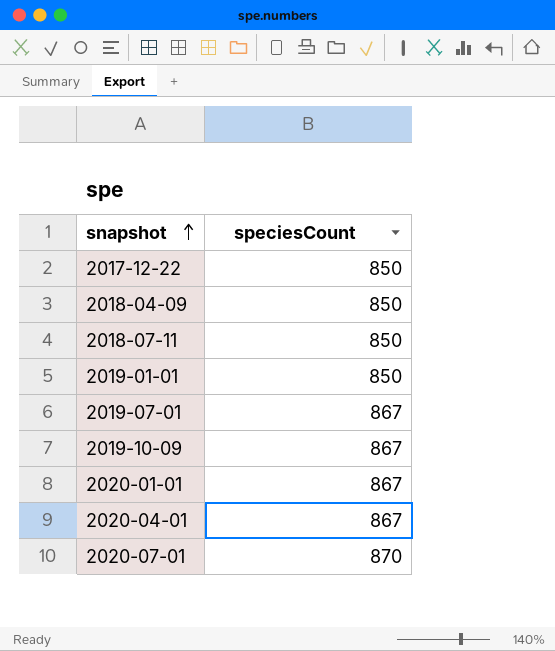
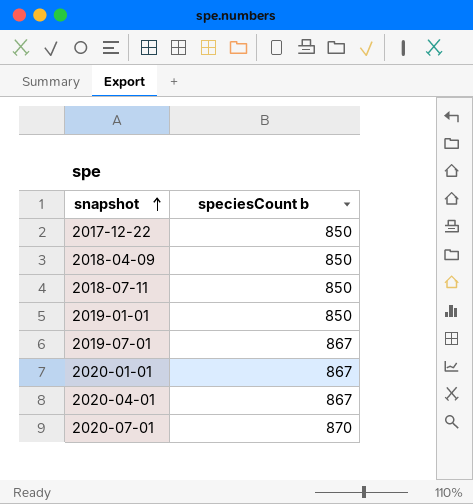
column name: speciesCount -> speciesCount b
row 2019-10-09: 867 -> none

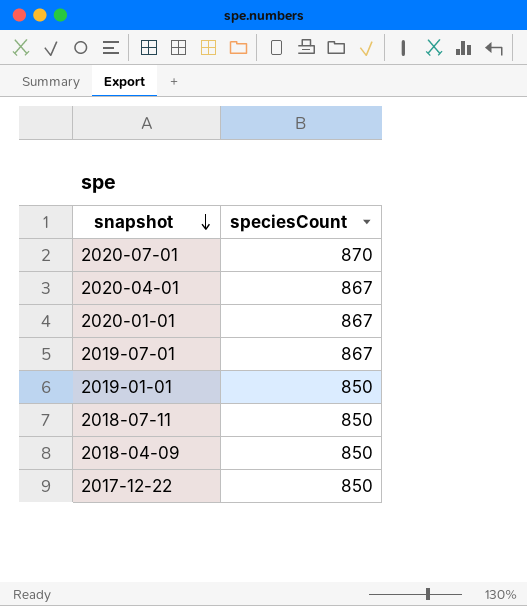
row order: snapshot ascending -> snapshot descending
column name: speciesCount b -> speciesCount

